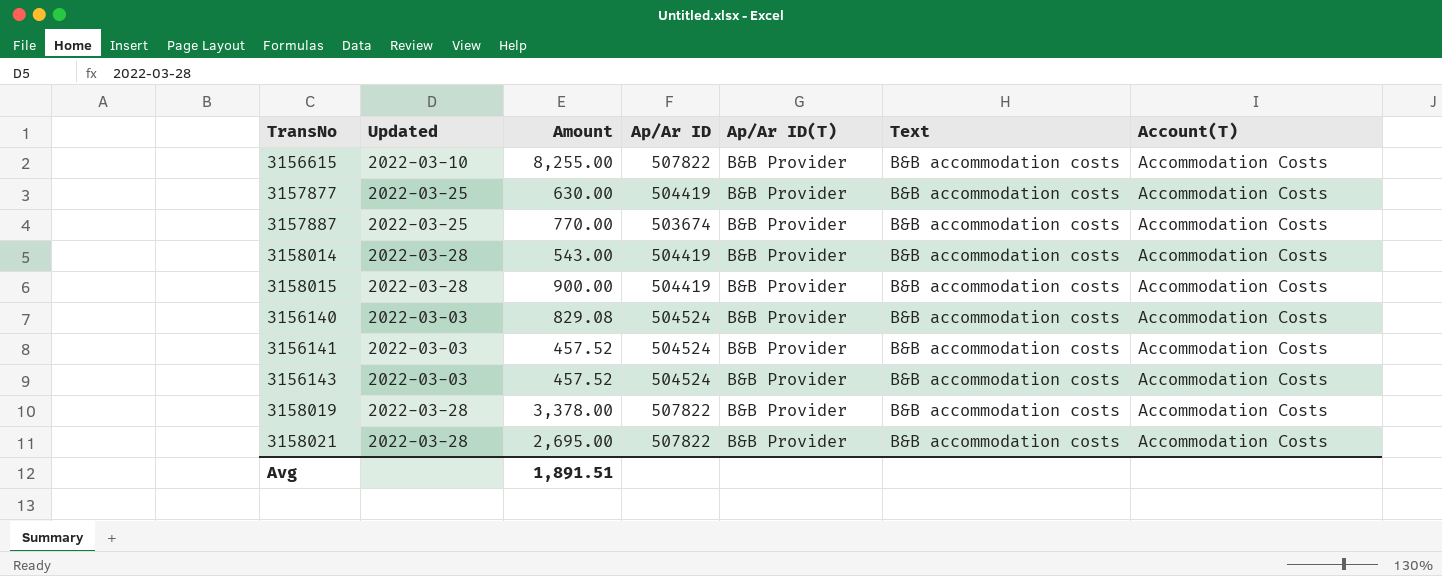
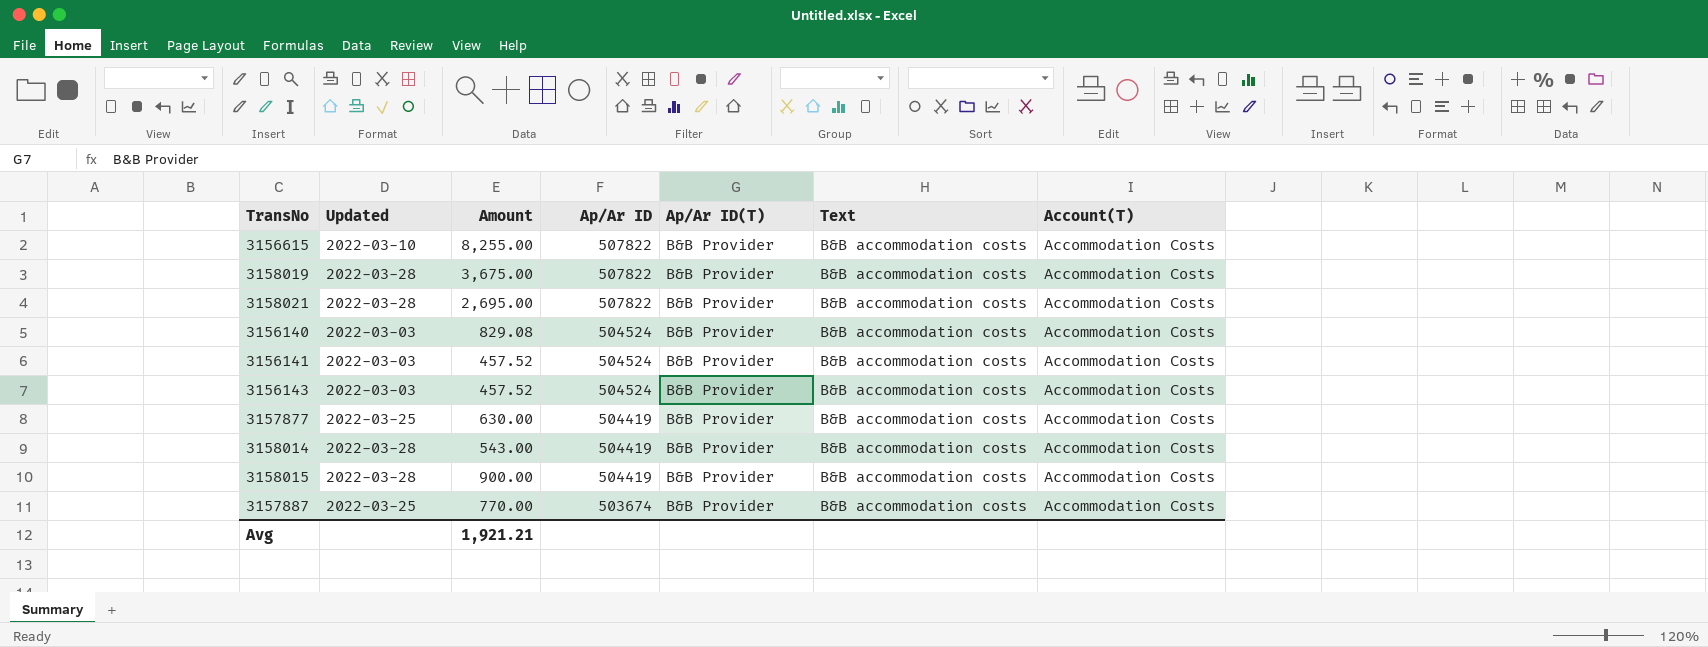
row order: none -> Ap/Ar ID descending
3158019 | Amount: 3,378.00 -> 3,675.00
Avg | Amount: 1,891.51 -> 1,921.21

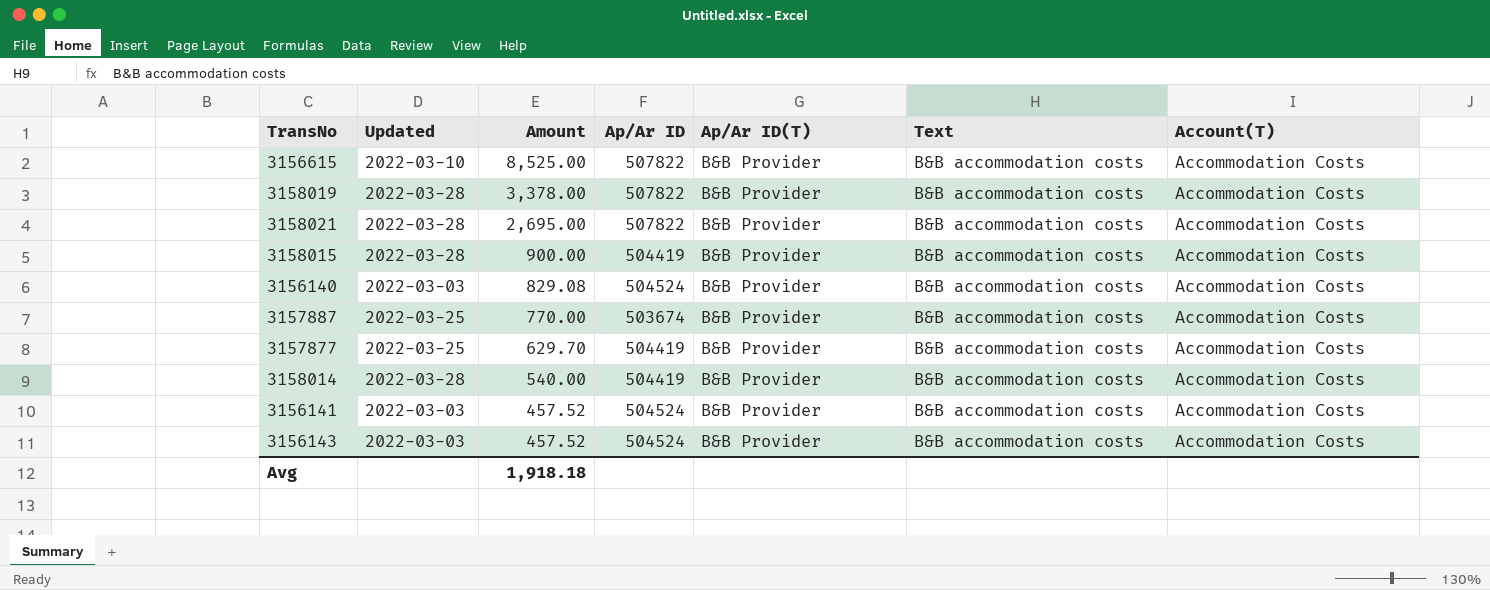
row order: Ap/Ar ID descending -> Amount descending
3156615 | Amount: 8,255.00 -> 8,525.00
3158019 | Amount: 3,675.00 -> 3,378.00
3157877 | Amount: 630.00 -> 629.70
3158014 | Amount: 543.00 -> 540.00
Avg | Amount: 1,921.21 -> 1,918.18

